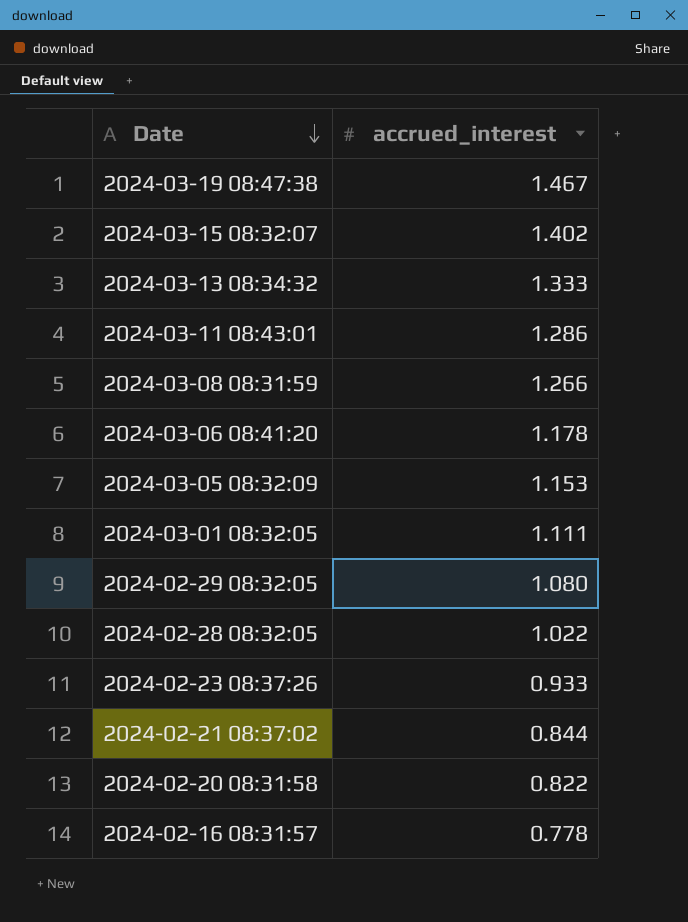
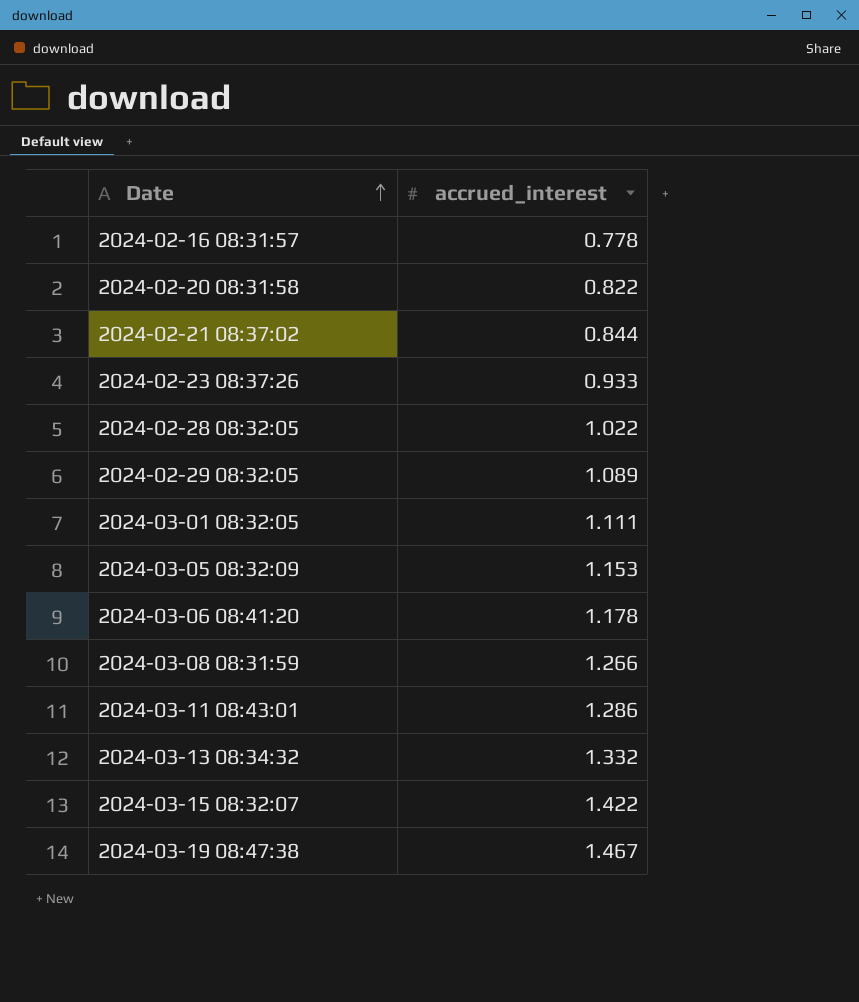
row order: Date descending -> Date ascending
2024-02-29 08:32:05 | accrued_interest: 1.080 -> 1.089
2024-03-13 08:34:32 | accrued_interest: 1.333 -> 1.332
2024-03-15 08:32:07 | accrued_interest: 1.402 -> 1.422

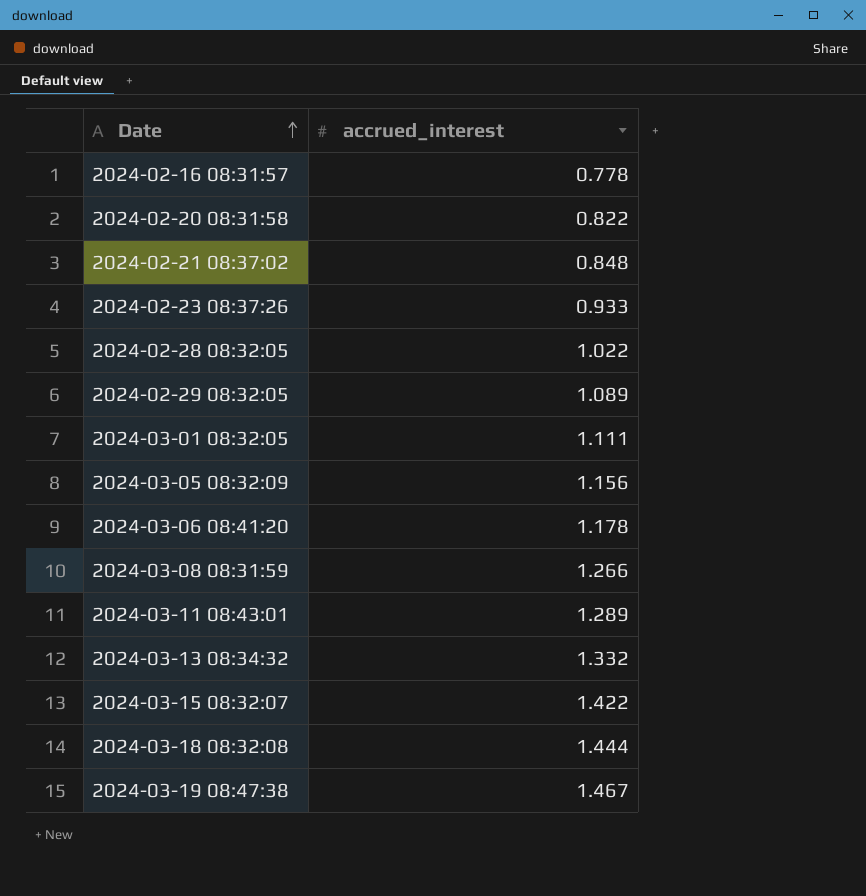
2024-02-21 08:37:02 | accrued_interest: 0.844 -> 0.848
2024-03-05 08:32:09 | accrued_interest: 1.153 -> 1.156
2024-03-11 08:43:01 | accrued_interest: 1.286 -> 1.289
row 2024-03-18 08:32:08: none -> 1.444

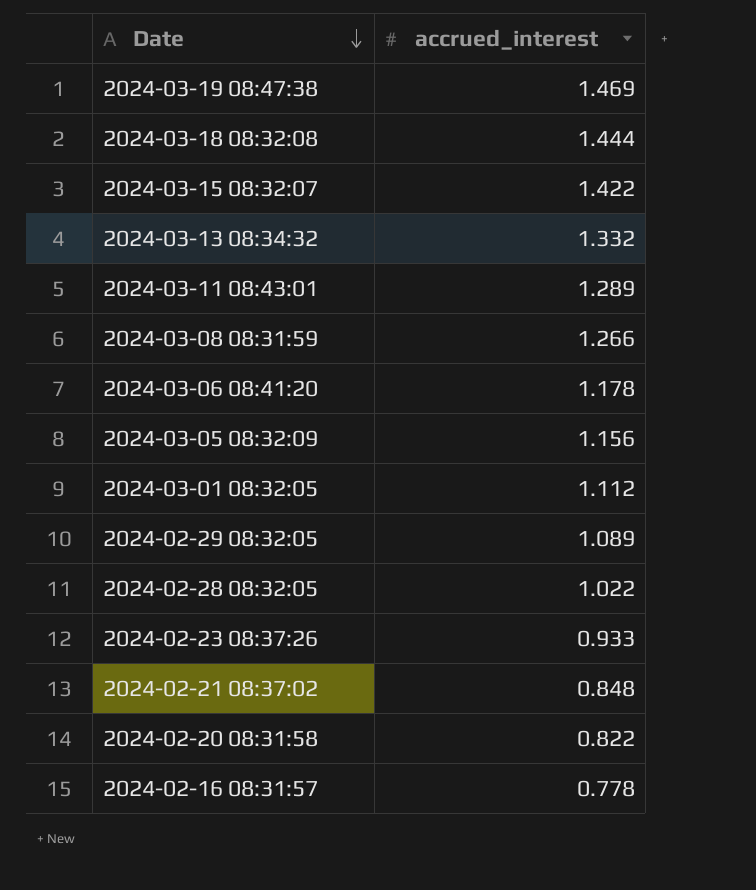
row order: Date ascending -> Date descending
2024-03-19 08:47:38 | accrued_interest: 1.467 -> 1.469
2024-03-01 08:32:05 | accrued_interest: 1.111 -> 1.112

